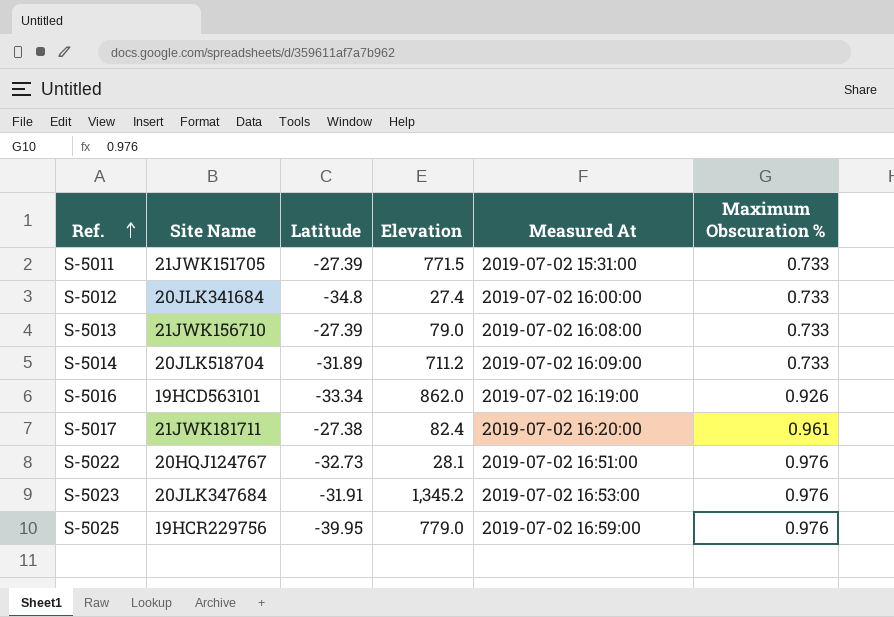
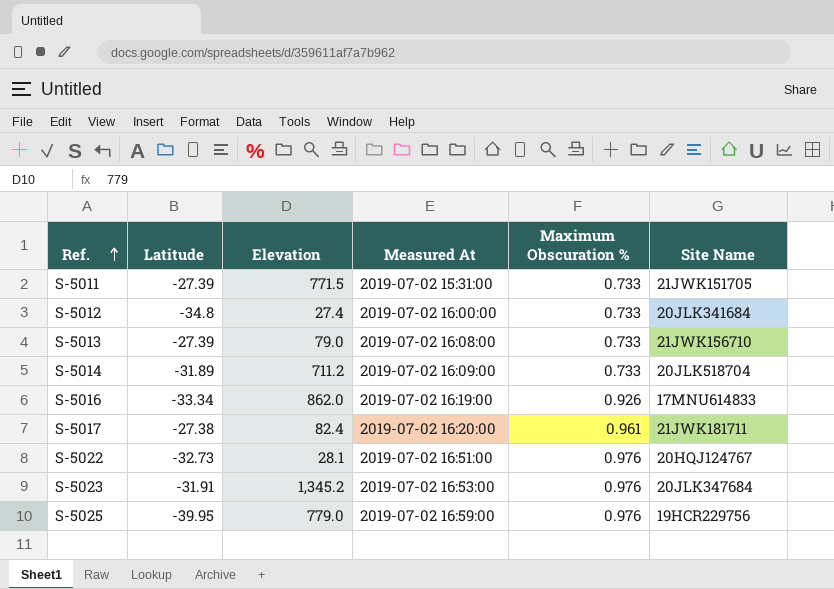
column Site Name | position: 2 -> 6
S-5016 | Site Name: 19HCD563101 -> 17MNU614833

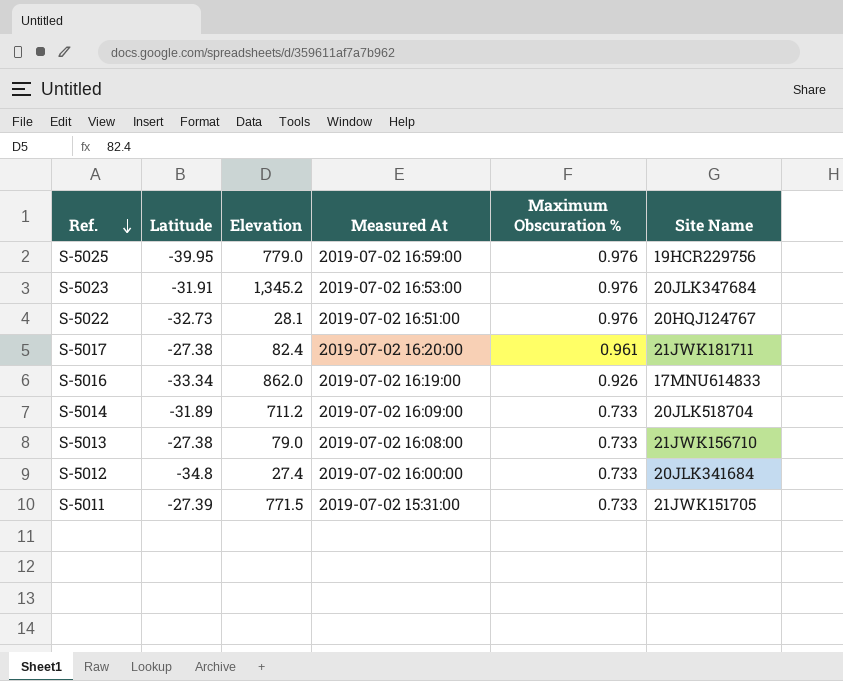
row order: Ref. ascending -> Ref. descending
S-5013 | Latitude: -27.39 -> -27.38

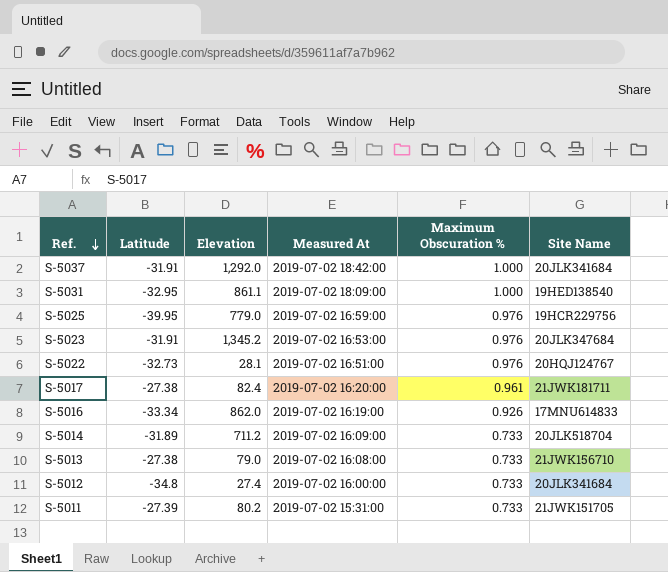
row S-5037: none -> -31.91 | 1,292.0 | 2019-07-02 18:42:00 | 1.000 | 20JLK341684
row S-5031: none -> -32.95 | 861.1 | 2019-07-02 18:09:00 | 1.000 | 19HED138540
S-5011 | Elevation: 771.5 -> 80.2

